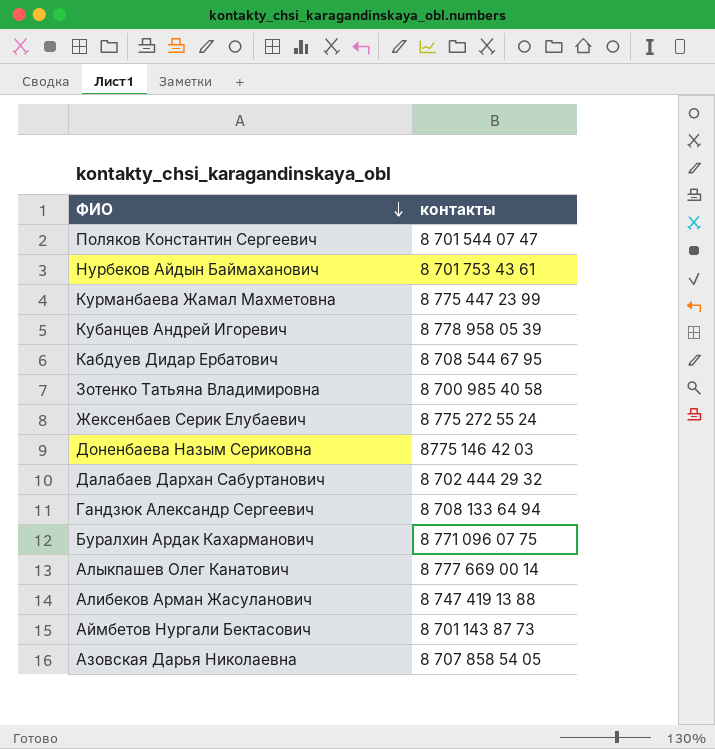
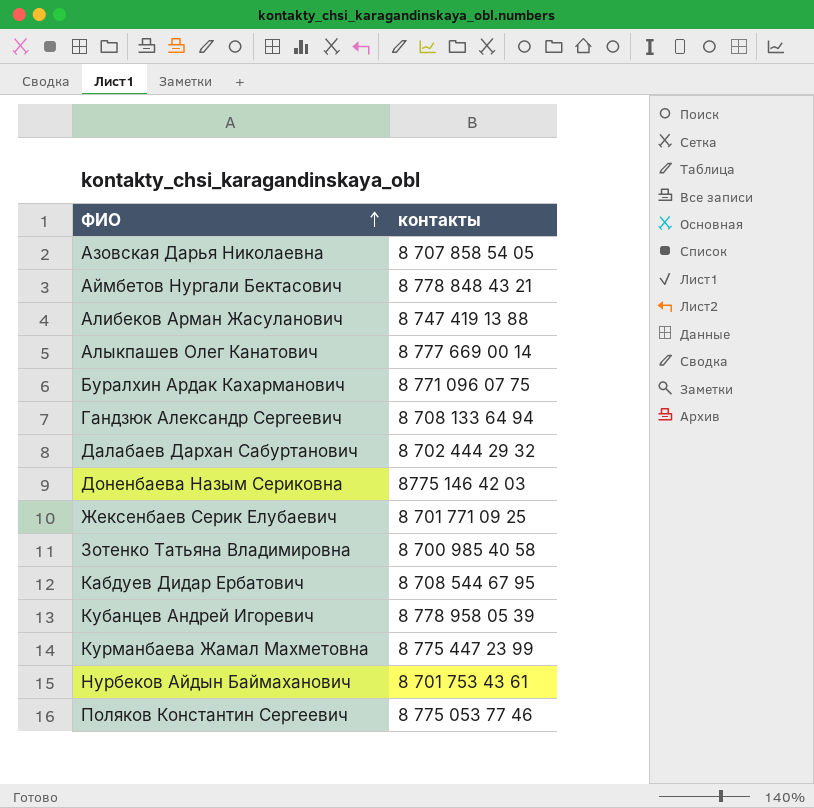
row order: ФИО descending -> ФИО ascending
Аймбетов Нургали Бектасович | контакты: 8 701 143 87 73 -> 8 778 848 43 21
Жексенбаев Серик Елубаевич | контакты: 8 775 272 55 24 -> 8 701 771 09 25
Поляков Константин Сергеевич | контакты: 8 701 544 07 47 -> 8 775 053 77 46

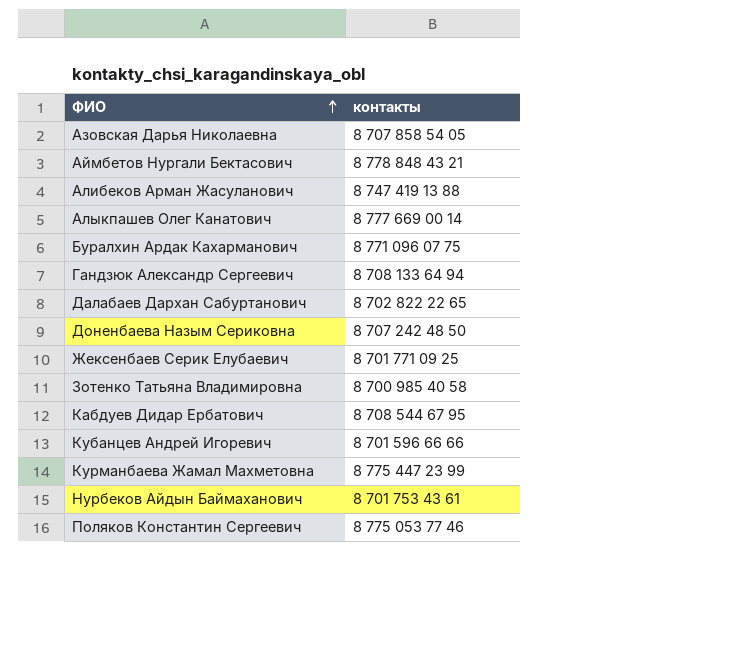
Далабаев Дархан Сабуртанович | контакты: 8 702 444 29 32 -> 8 702 822 22 65
Доненбаева Назым Сериковна | контакты: 8775 146 42 03 -> 8 707 242 48 50
Кубанцев Андрей Игоревич | контакты: 8 778 958 05 39 -> 8 701 596 66 66

